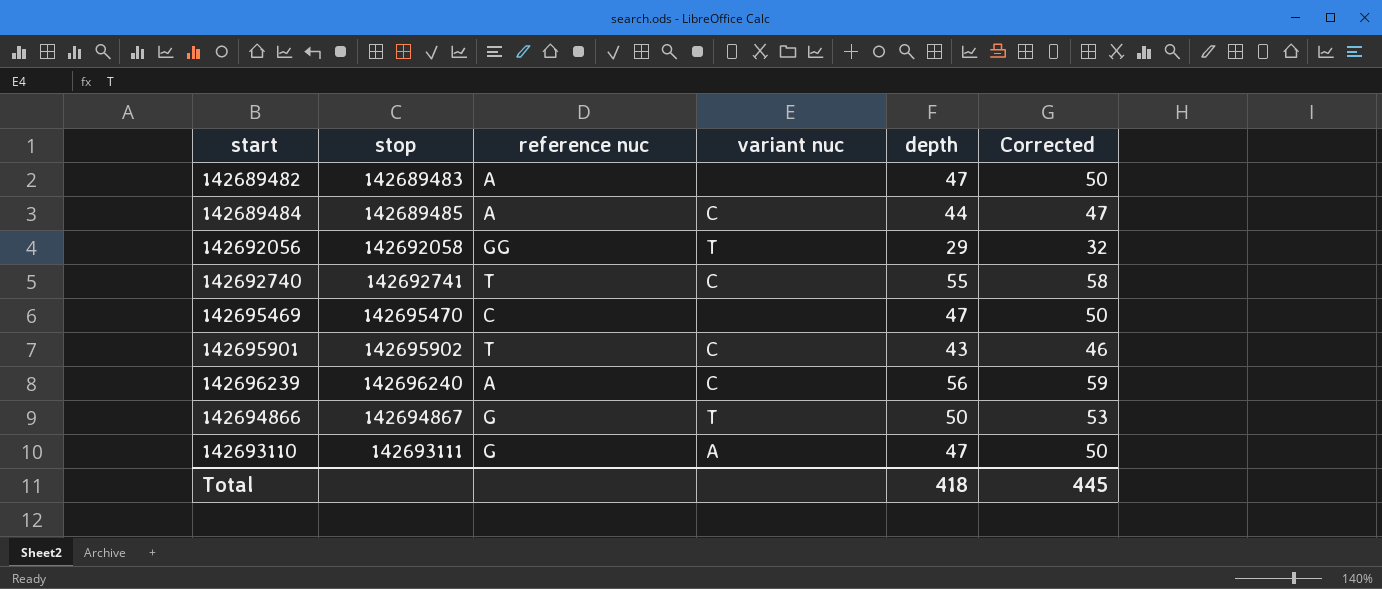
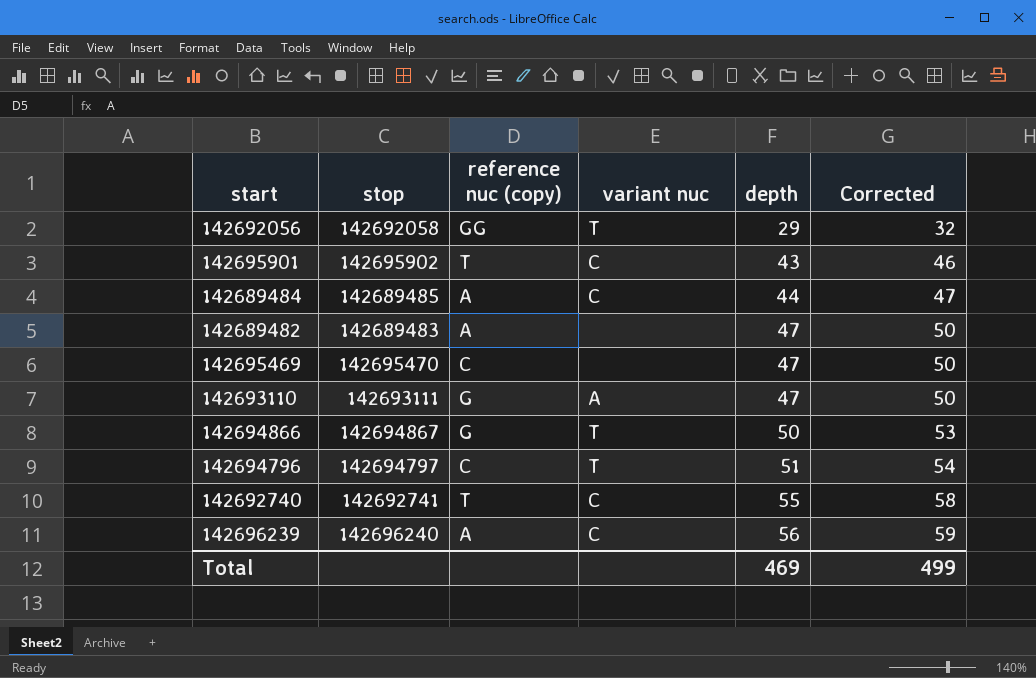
row order: none -> depth ascending
column name: reference nuc -> reference nuc (copy)
row 142694796: none -> 142694797 | C | T | 51 | 54
Total | depth: 418 -> 469
Total | Corrected: 445 -> 499

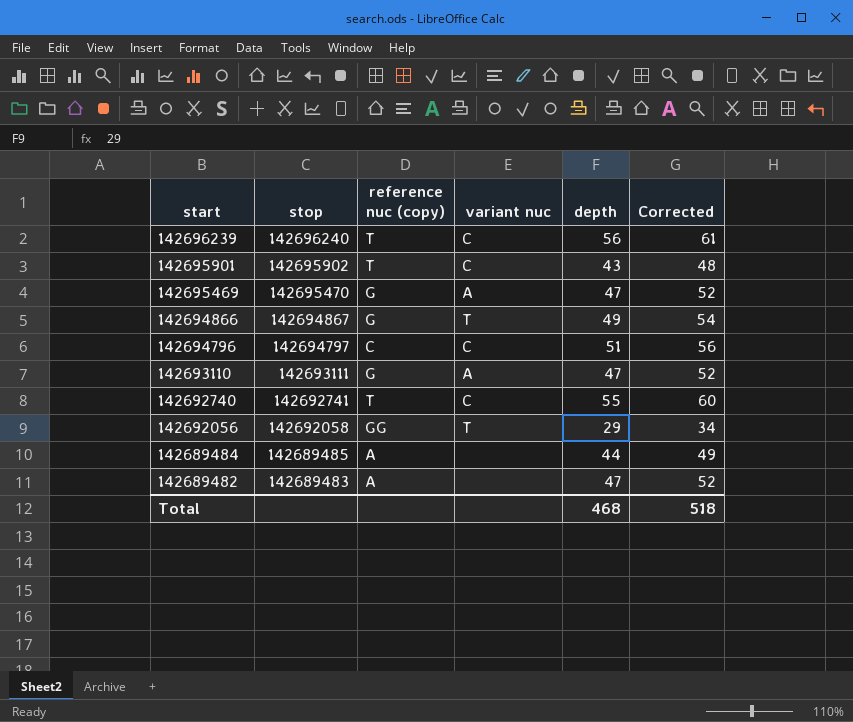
row order: depth ascending -> start descending
column Corrected | formula: [depth] + 3 -> [depth] + 5
142696239 | reference nuc (copy): A -> T
142695469 | reference nuc (copy): C -> G
142695469 | variant nuc: none -> A
142694866 | depth: 50 -> 49
142694796 | variant nuc: T -> C
142689484 | variant nuc: C -> none
Total | depth: 469 -> 468
Total | Corrected: 499 -> 518

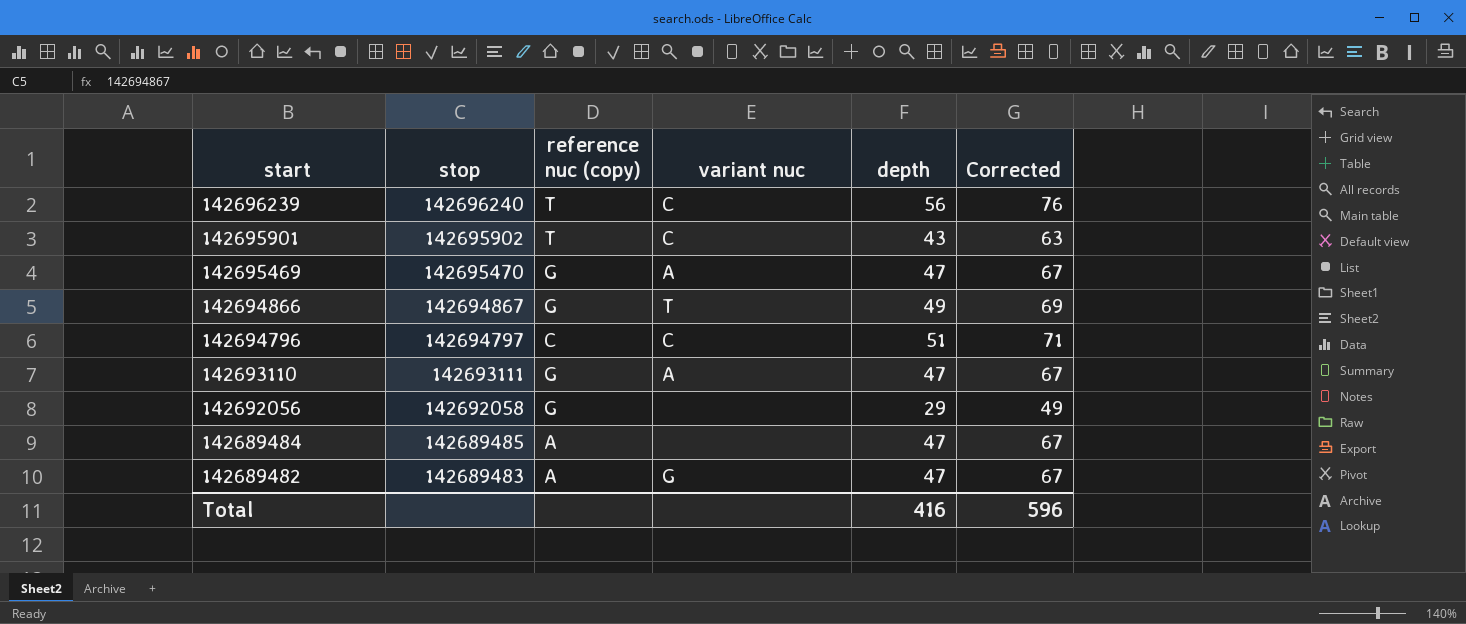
column Corrected | formula: [depth] + 5 -> [depth] + 20
row 142692740: 142692741 | T | C | 55 | 60 -> none
142692056 | reference nuc (copy): GG -> G
142692056 | variant nuc: T -> none
142689484 | depth: 44 -> 47
142689482 | variant nuc: none -> G
Total | depth: 468 -> 416
Total | Corrected: 518 -> 596

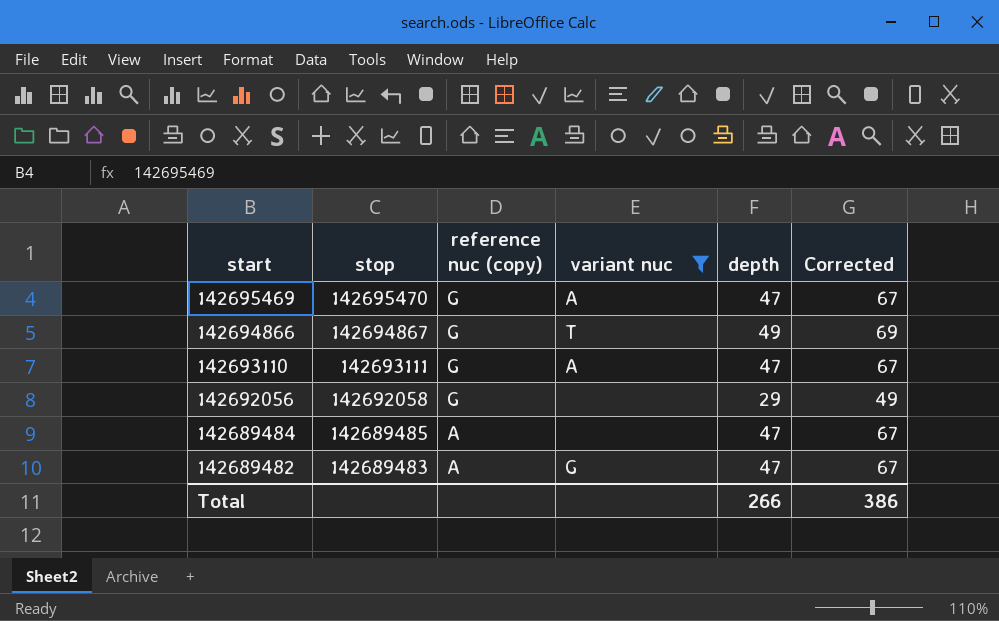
filter: none -> variant nuc != C
Total | depth: 416 -> 266
Total | Corrected: 596 -> 386

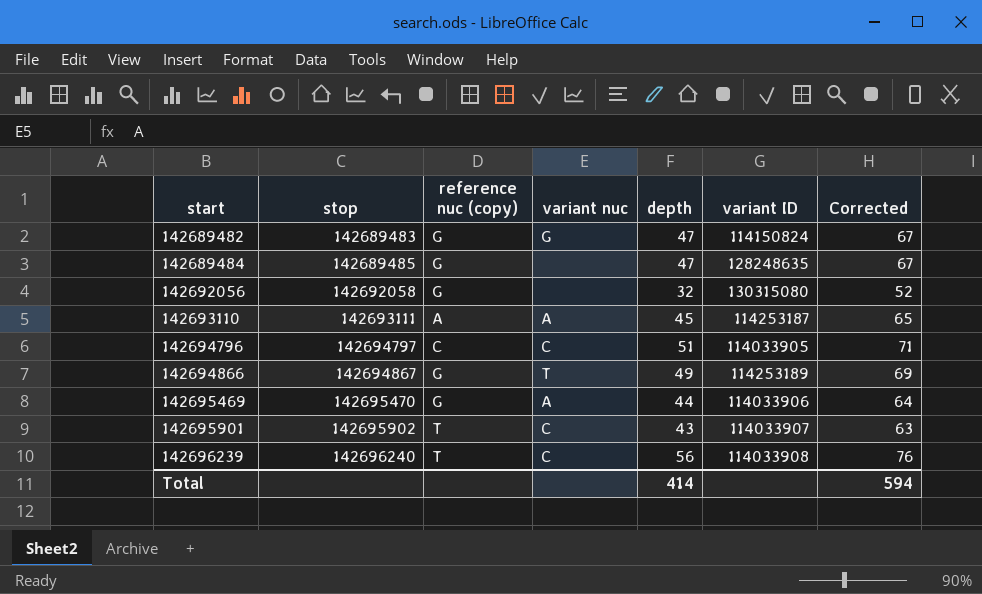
filter: variant nuc != C -> none
row order: start descending -> start ascending
column variant ID | position: none -> 6
142689482 | reference nuc (copy): A -> G
142689484 | reference nuc (copy): A -> G
142692056 | depth: 29 -> 32
142692056 | Corrected: 49 -> 52
142693110 | reference nuc (copy): G -> A
142693110 | depth: 47 -> 45
142693110 | Corrected: 67 -> 65
142695469 | depth: 47 -> 44
142695469 | Corrected: 67 -> 64
Total | depth: 266 -> 414
Total | Corrected: 386 -> 594

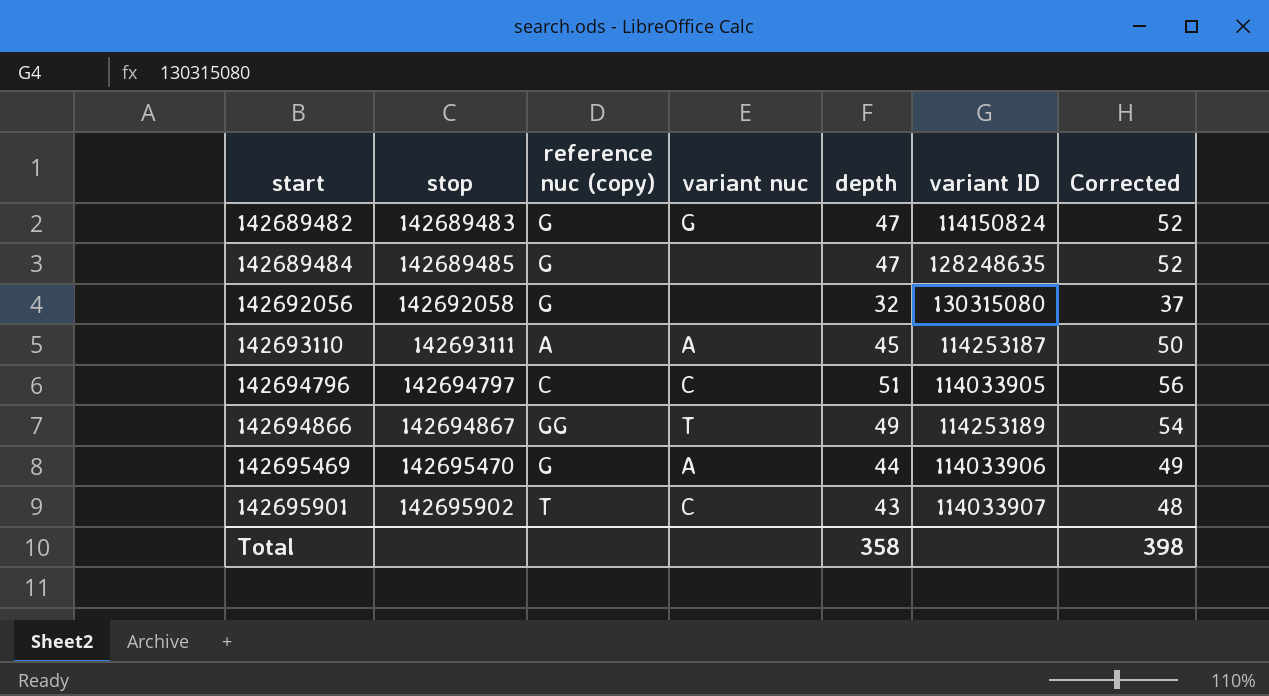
column Corrected | formula: [depth] + 20 -> [depth] + 5
row 142696239: 142696240 | T | C | 56 | 114033908 | 76 -> none
142694866 | reference nuc (copy): G -> GG
Total | depth: 414 -> 358
Total | Corrected: 594 -> 398

